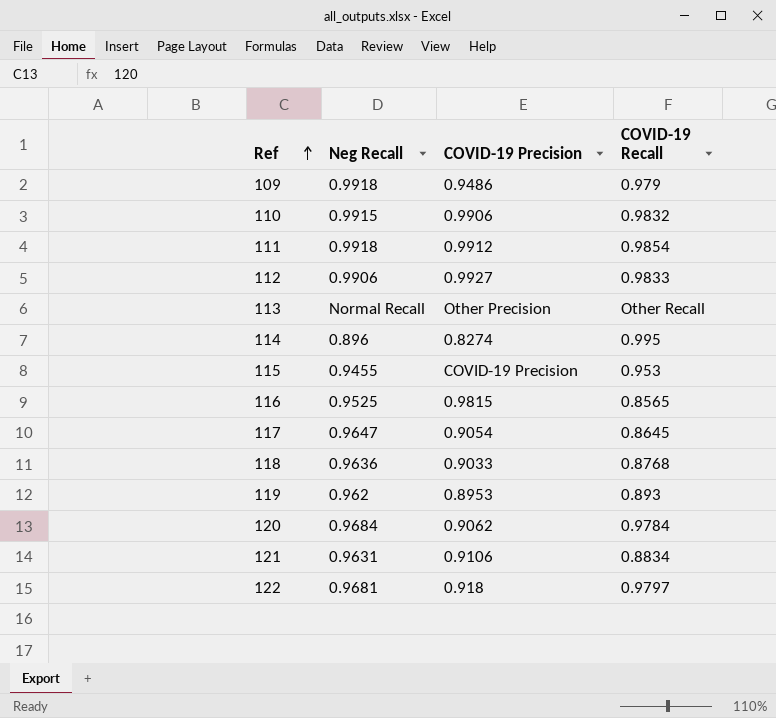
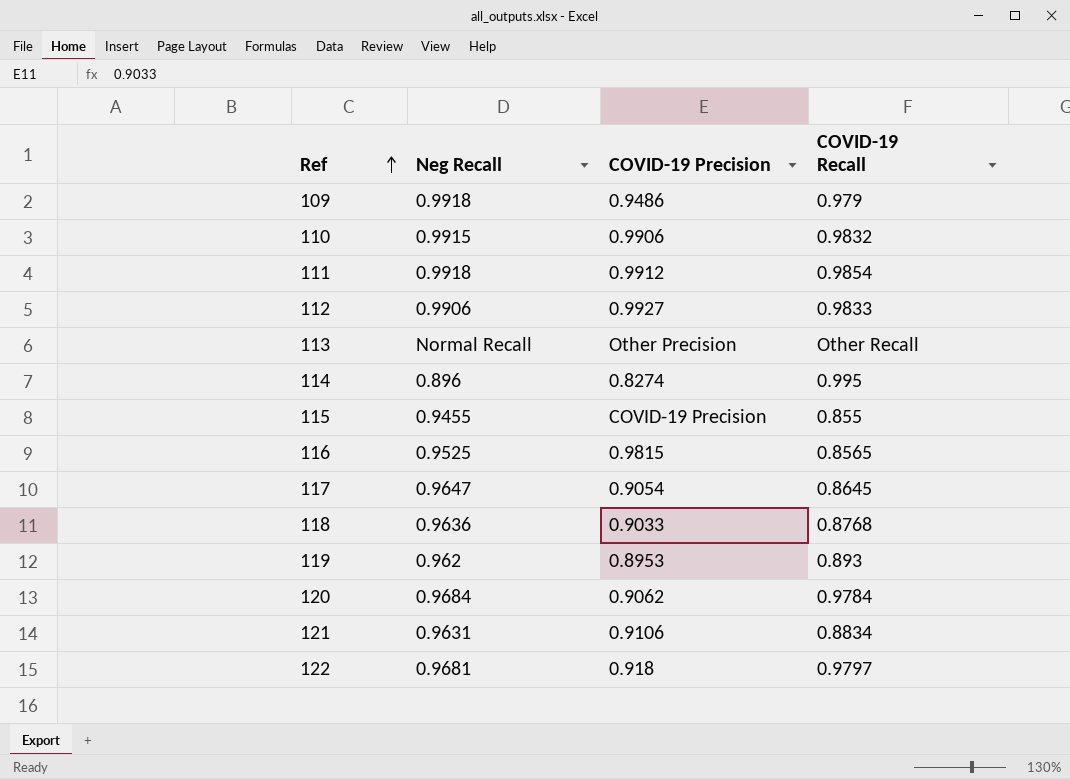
115 | COVID-19 Recall: 0.953 -> 0.855

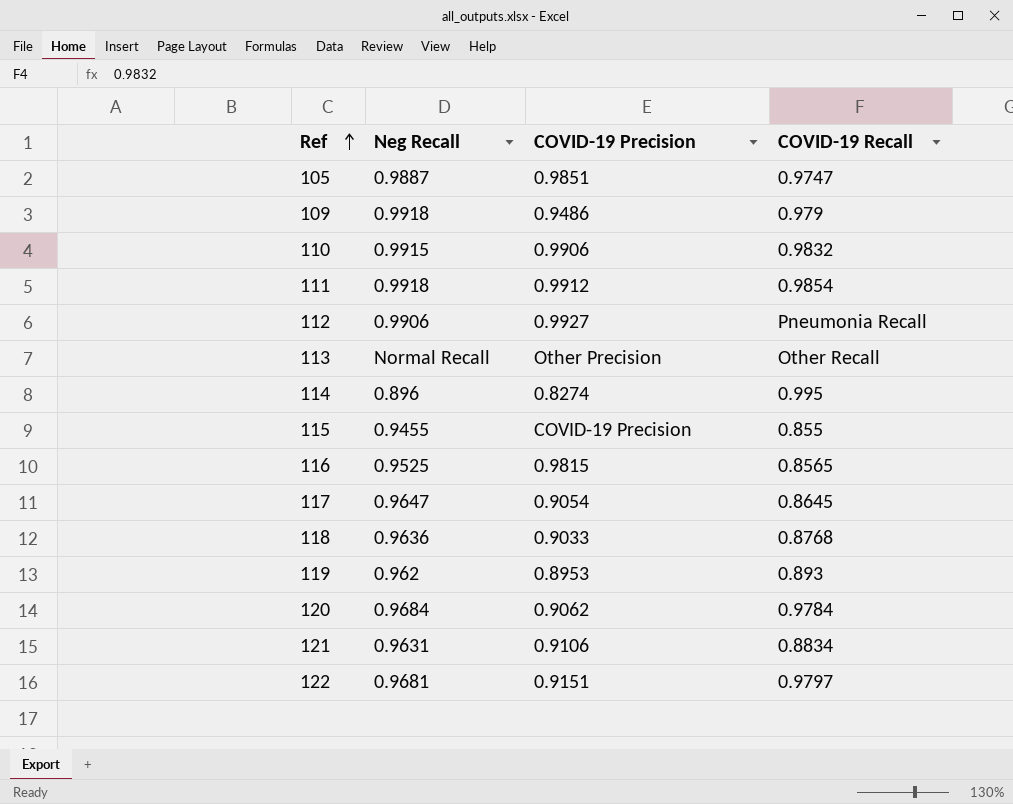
row 105: none -> 0.9887 | 0.9851 | 0.9747
112 | COVID-19 Recall: 0.9833 -> Pneumonia Recall
122 | COVID-19 Precision: 0.918 -> 0.9151

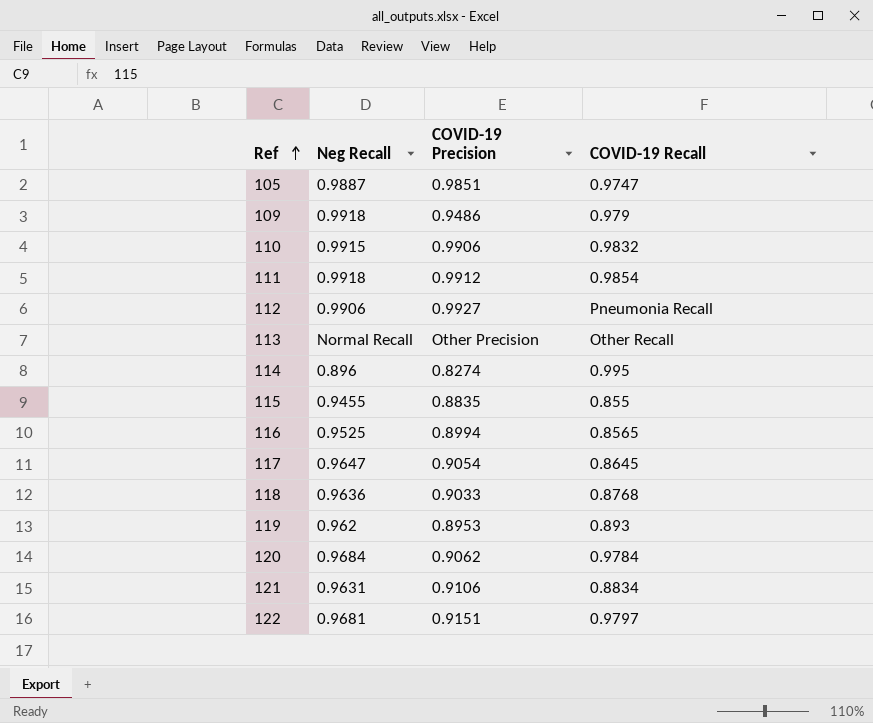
115 | COVID-19 Precision: COVID-19 Precision -> 0.8835
116 | COVID-19 Precision: 0.9815 -> 0.8994

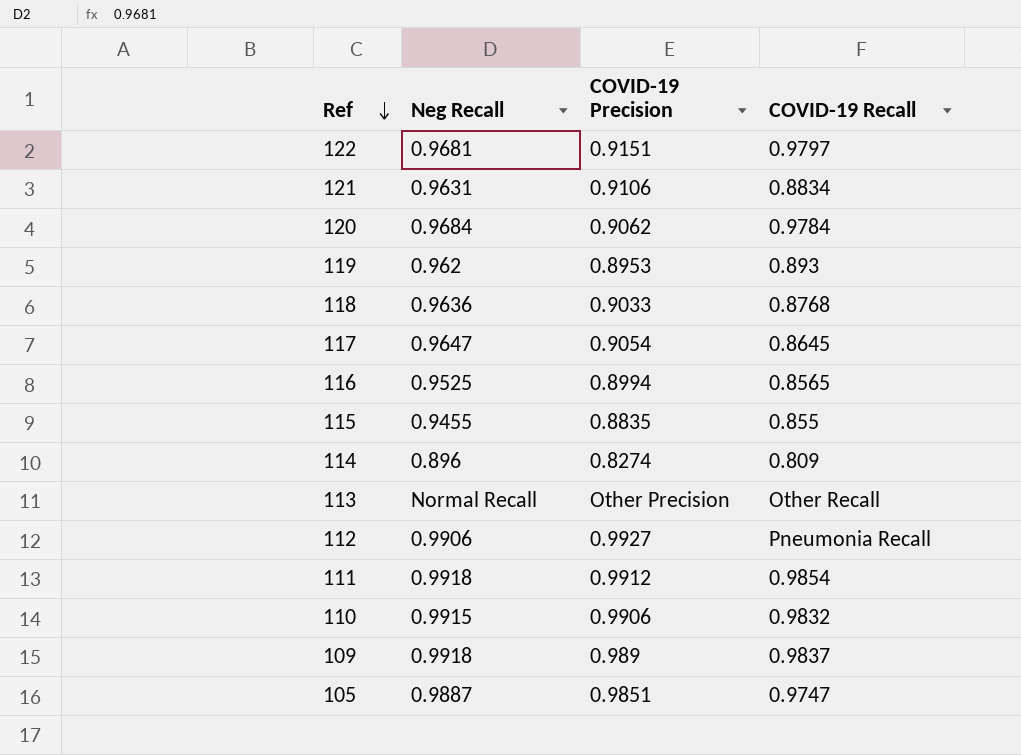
row order: Ref ascending -> Ref descending
114 | COVID-19 Recall: 0.995 -> 0.809
109 | COVID-19 Precision: 0.9486 -> 0.989
109 | COVID-19 Recall: 0.979 -> 0.9837

